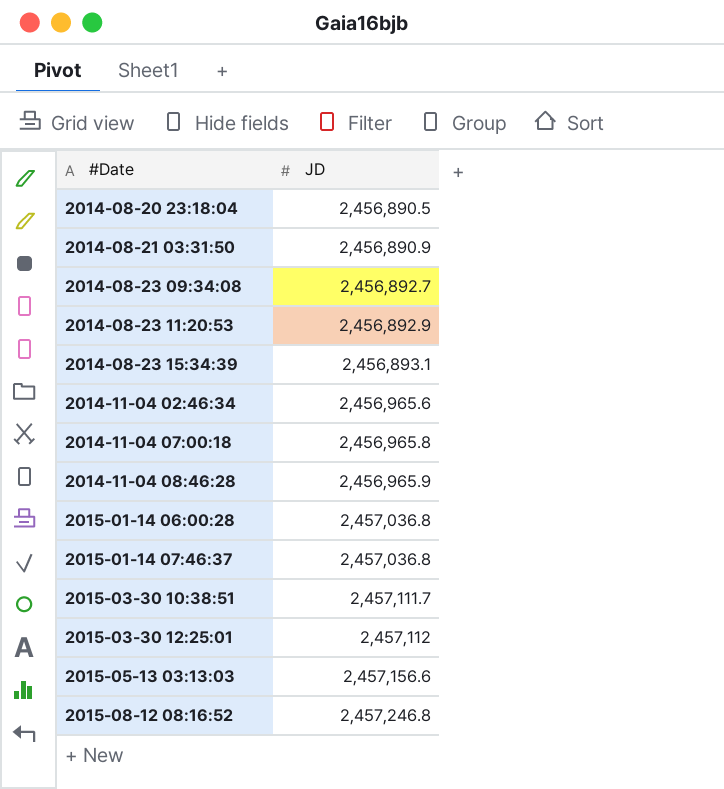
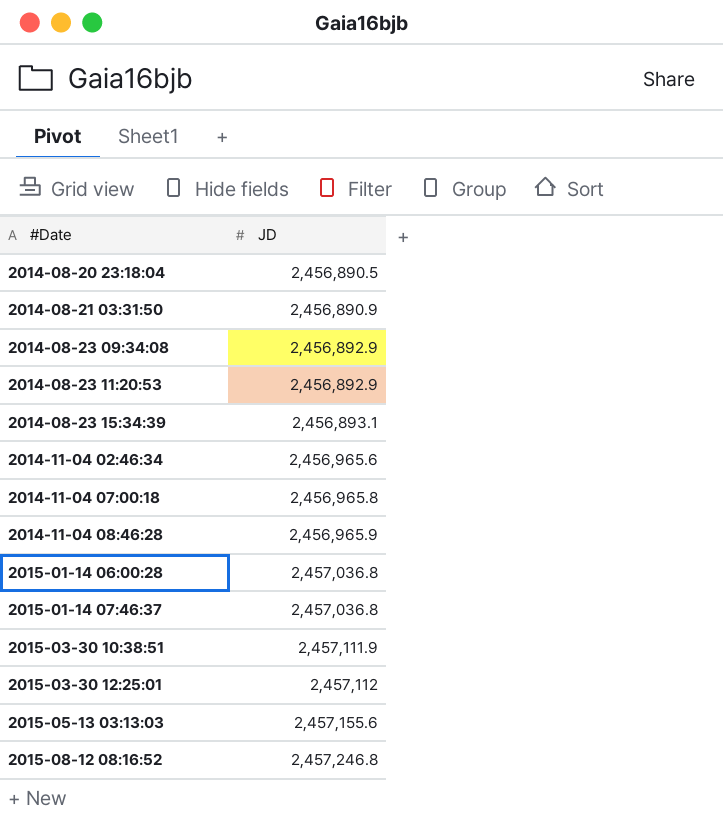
2014-08-23 09:34:08 | JD: 2,456,892.7 -> 2,456,892.9
2015-03-30 10:38:51 | JD: 2,457,111.7 -> 2,457,111.9
2015-05-13 03:13:03 | JD: 2,457,156.6 -> 2,457,155.6

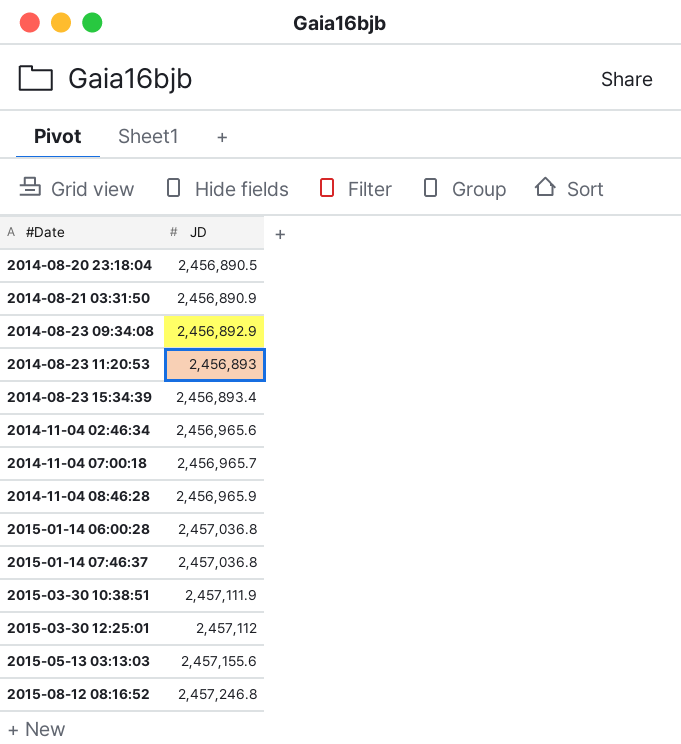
2014-08-23 11:20:53 | JD: 2,456,892.9 -> 2,456,893
2014-08-23 15:34:39 | JD: 2,456,893.1 -> 2,456,893.4
2014-11-04 07:00:18 | JD: 2,456,965.8 -> 2,456,965.7

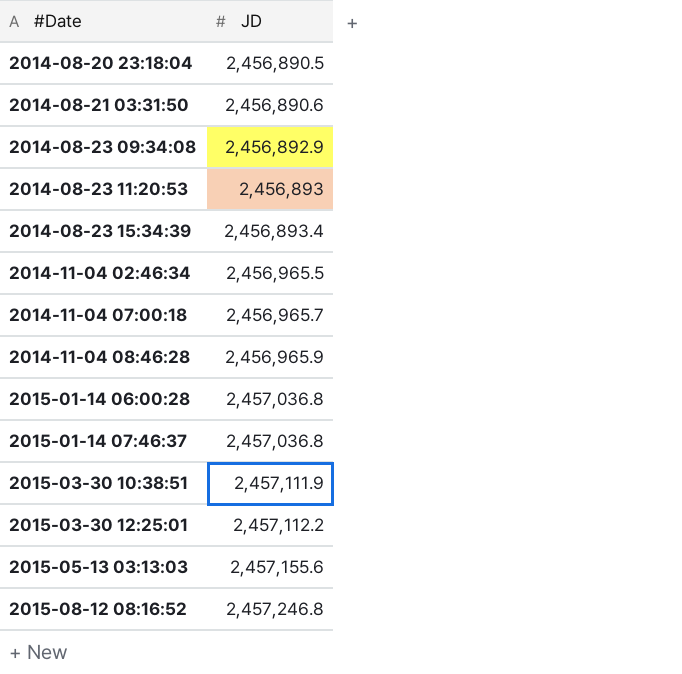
2014-08-21 03:31:50 | JD: 2,456,890.9 -> 2,456,890.6
2014-11-04 02:46:34 | JD: 2,456,965.6 -> 2,456,965.5
2015-03-30 12:25:01 | JD: 2,457,112 -> 2,457,112.2

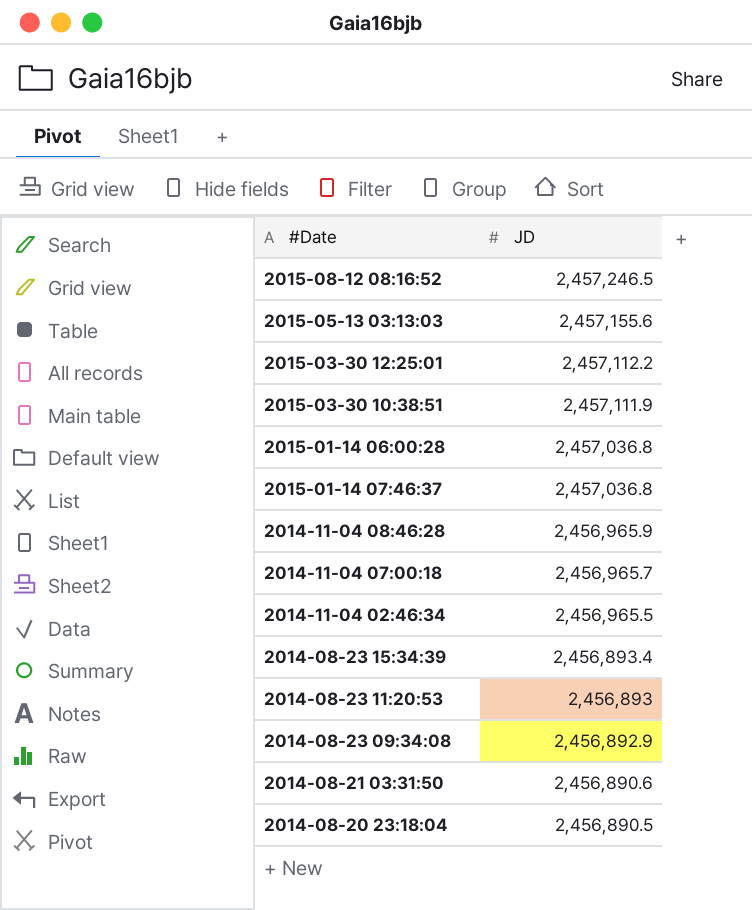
row order: #Date ascending -> JD descending
2015-08-12 08:16:52 | JD: 2,457,246.8 -> 2,457,246.5

